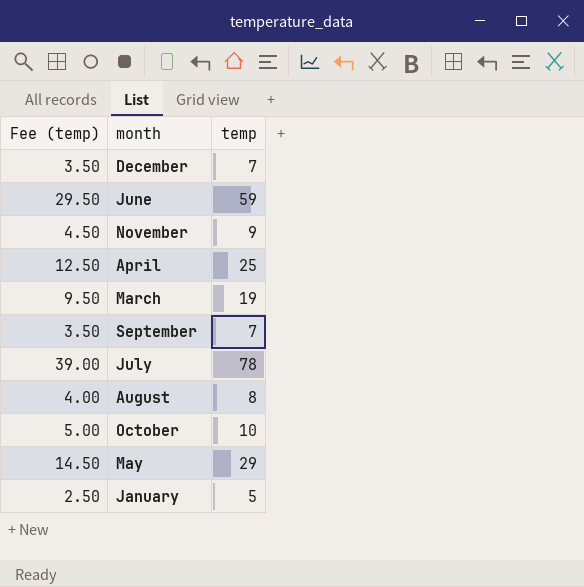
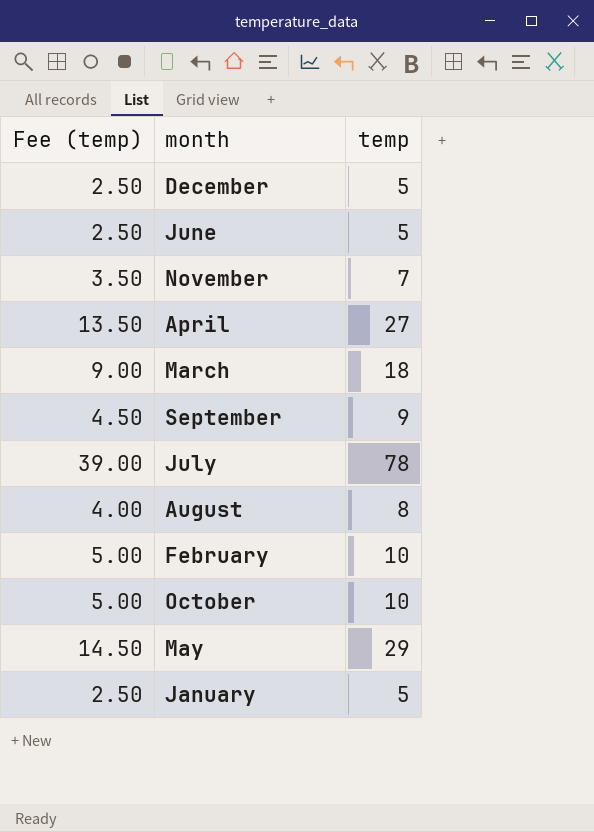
December | Fee (temp): 3.50 -> 2.50
December | temp: 7 -> 5
June | Fee (temp): 29.50 -> 2.50
June | temp: 59 -> 5
November | Fee (temp): 4.50 -> 3.50
November | temp: 9 -> 7
April | Fee (temp): 12.50 -> 13.50
April | temp: 25 -> 27
March | Fee (temp): 9.50 -> 9.00
March | temp: 19 -> 18
September | Fee (temp): 3.50 -> 4.50
September | temp: 7 -> 9
row February: none -> 5.00 | 10

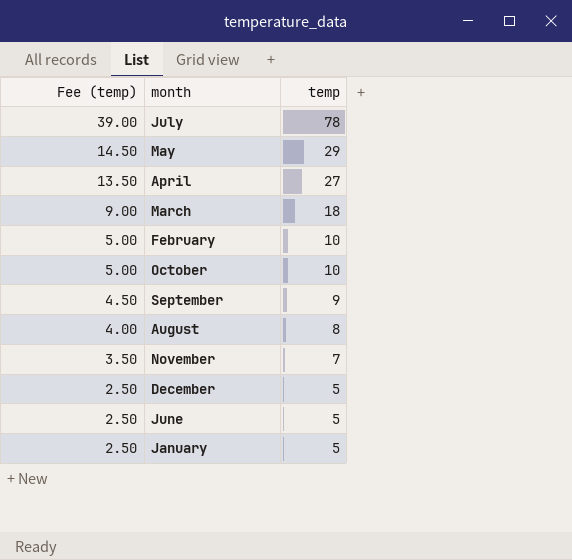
row order: none -> Fee (temp) descending

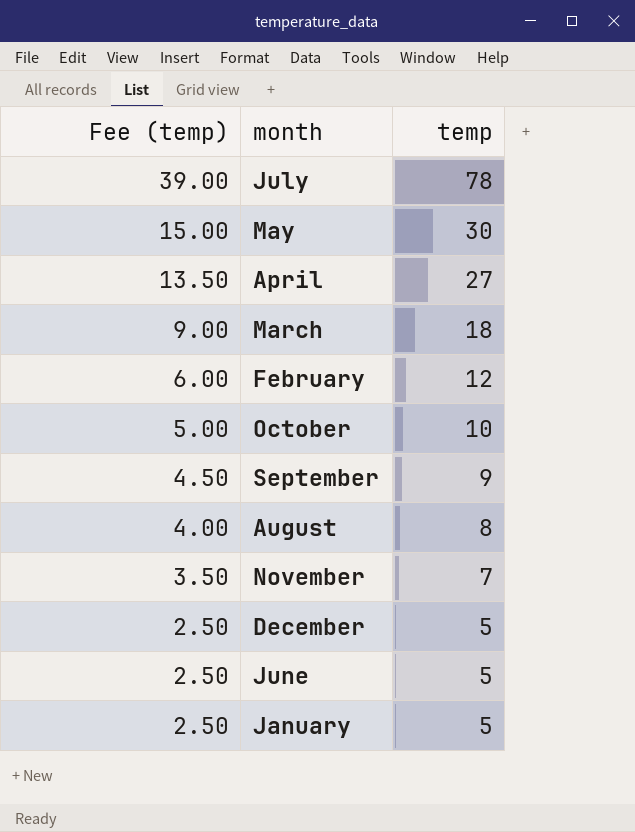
May | Fee (temp): 14.50 -> 15.00
May | temp: 29 -> 30
February | Fee (temp): 5.00 -> 6.00
February | temp: 10 -> 12

